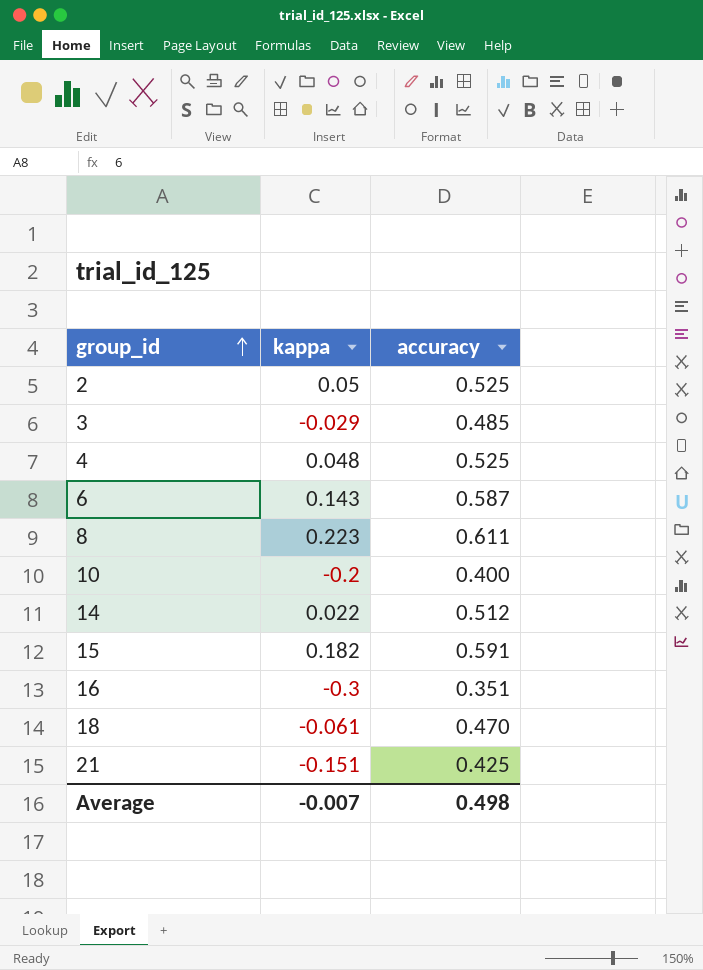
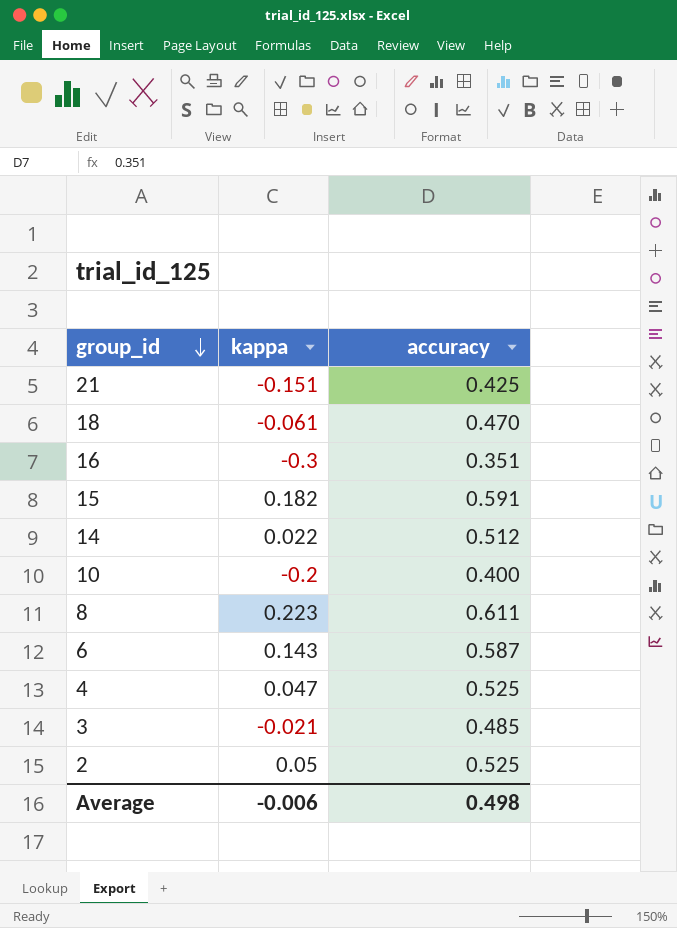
row order: group_id ascending -> group_id descending
4 | kappa: 0.048 -> 0.047
3 | kappa: -0.029 -> -0.021
Average | kappa: -0.007 -> -0.006

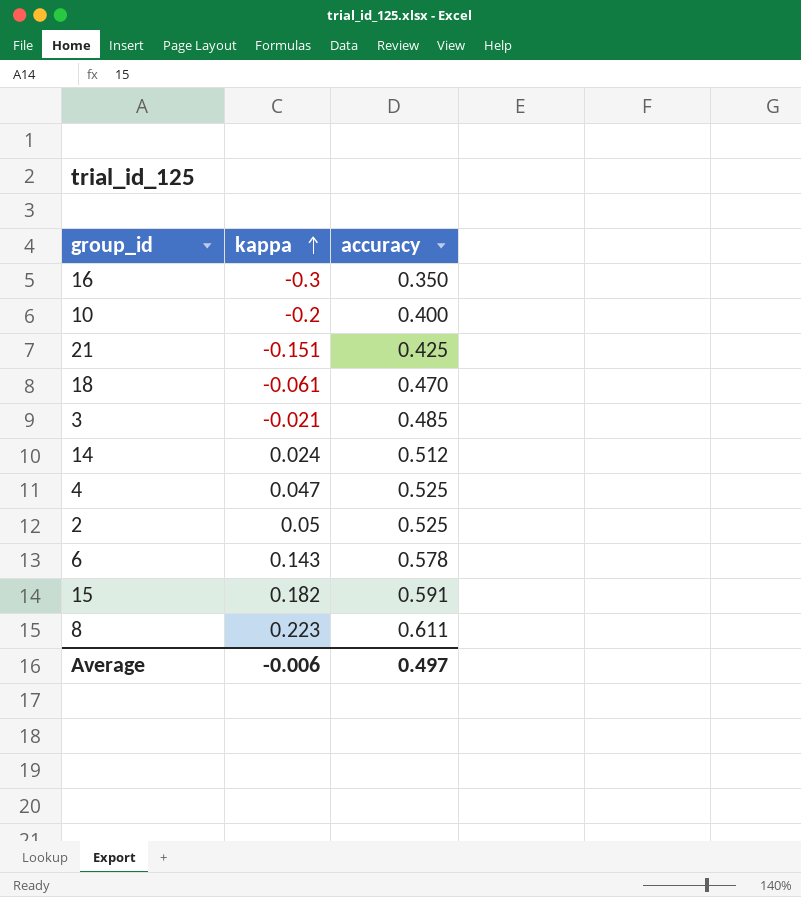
row order: group_id descending -> kappa ascending
16 | accuracy: 0.351 -> 0.350
14 | kappa: 0.022 -> 0.024
6 | accuracy: 0.587 -> 0.578
Average | accuracy: 0.498 -> 0.497

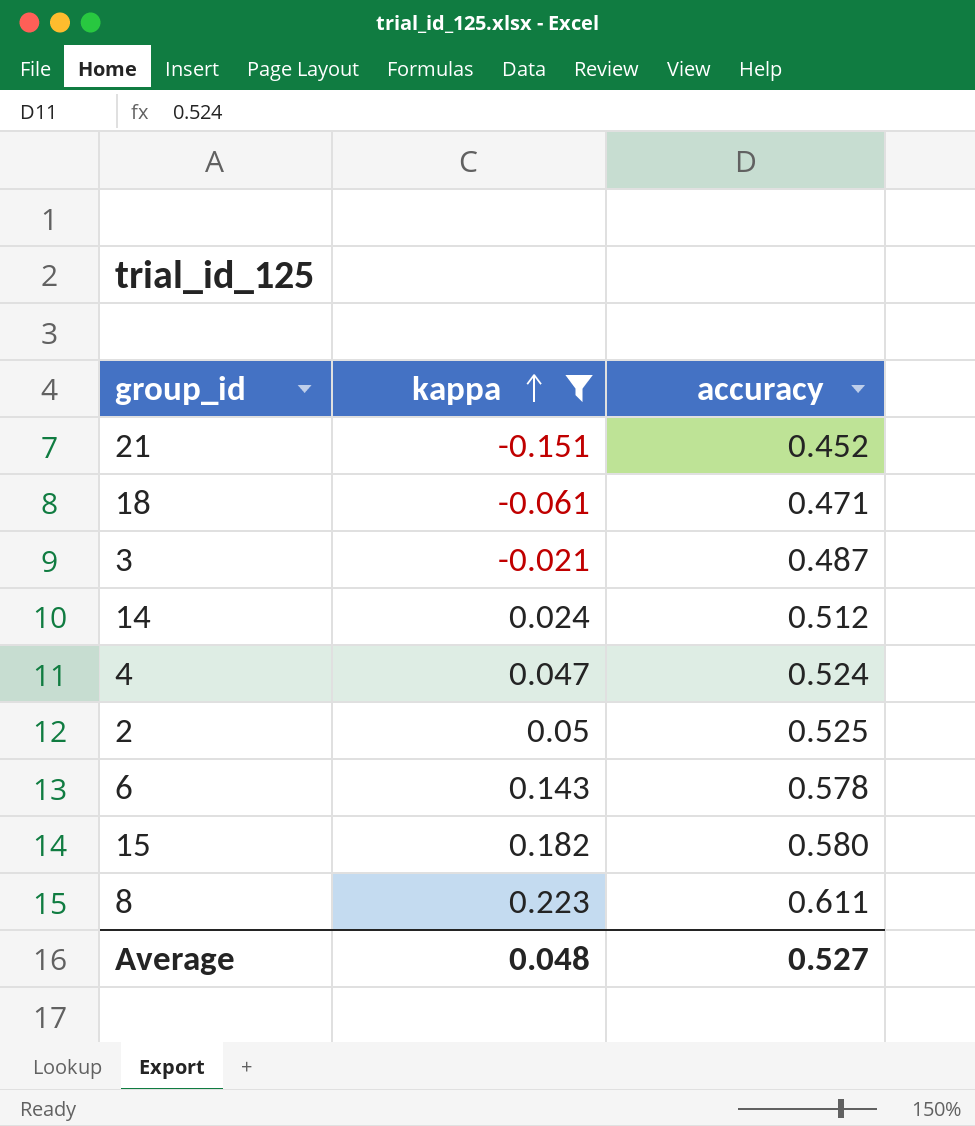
filter: none -> kappa >= -0.151
21 | accuracy: 0.425 -> 0.452
18 | accuracy: 0.470 -> 0.471
3 | accuracy: 0.485 -> 0.487
4 | accuracy: 0.525 -> 0.524
15 | accuracy: 0.591 -> 0.580
Average | kappa: -0.006 -> 0.048
Average | accuracy: 0.497 -> 0.527

